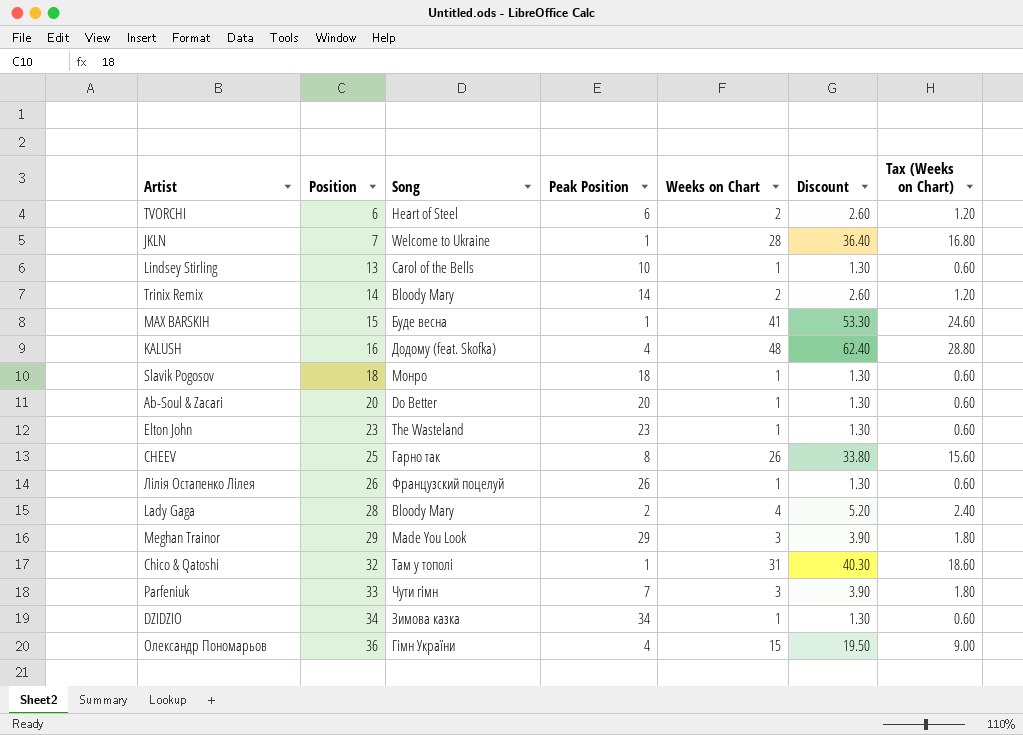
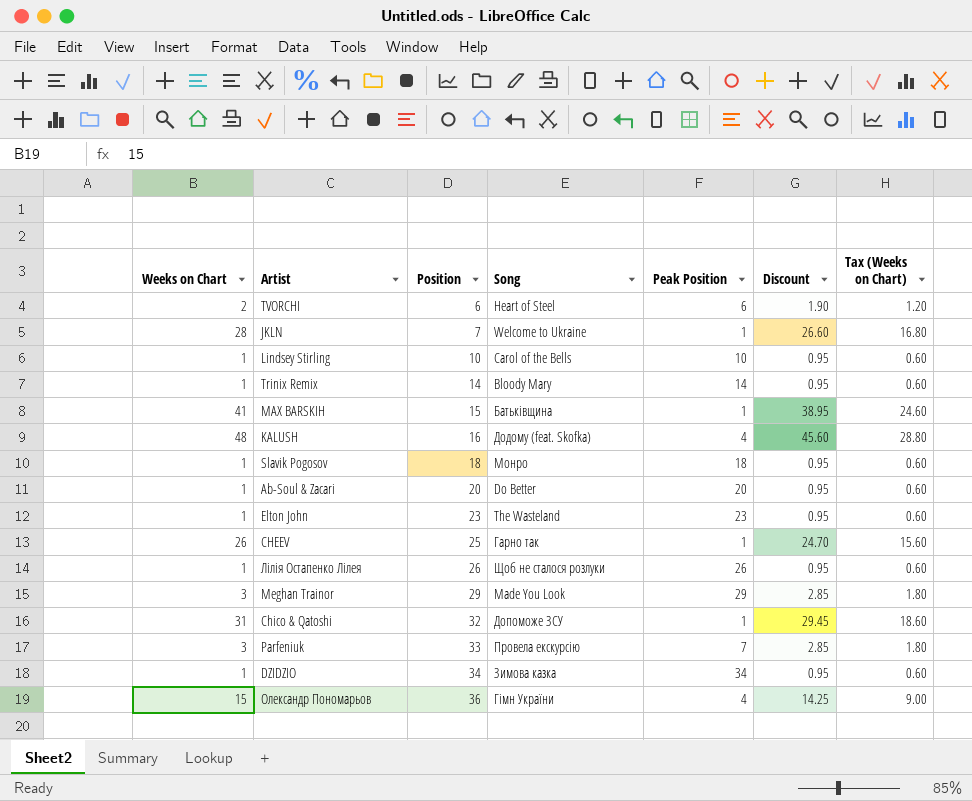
column Weeks on Chart | position: 5 -> 1
column Discount | formula: [Weeks on Chart] * 1.3 -> [Weeks on Chart] * 0.95
row Lady Gaga: 28 | Bloody Mary | 2 | 4 | 5.20 | 2.40 -> none
Lindsey Stirling | Position: 13 -> 10
Trinix Remix | Weeks on Chart: 2 -> 1
Trinix Remix | Tax (Weeks on Chart): 1.20 -> 0.60
MAX BARSKIH | Song: Буде весна -> Батьківщина
CHEEV | Peak Position: 8 -> 1
Лілія Остапенко Лілея | Song: Французский поцелуй -> Щоб не сталося розлуки
Chico & Qatoshi | Song: Там у тополі -> Допоможе ЗСУ
Parfeniuk | Song: Чути гімн -> Провела екскурсію

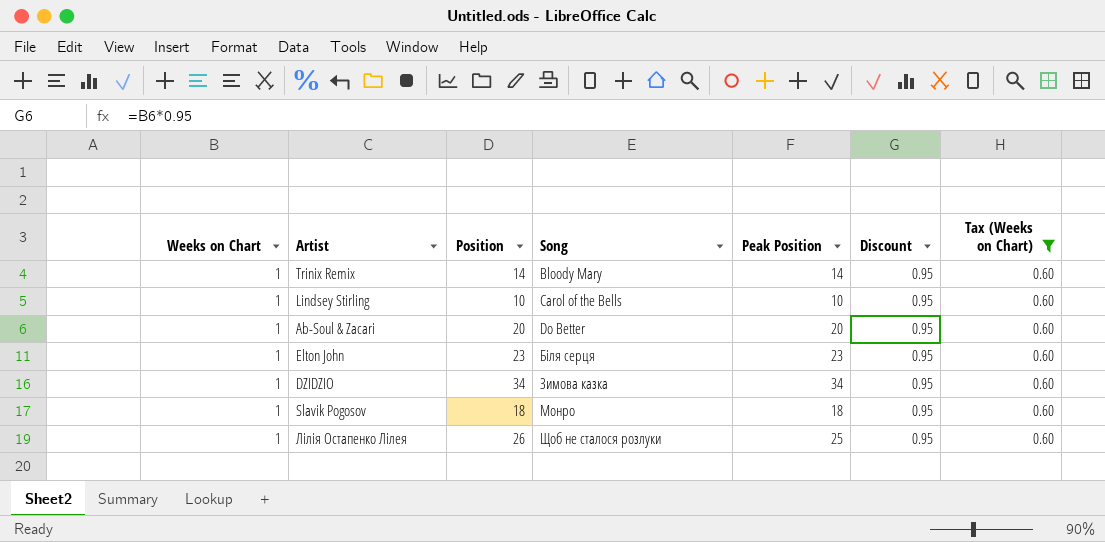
filter: none -> Tax (Weeks on Chart) = 0.60
row order: Position ascending -> Song ascending
Elton John | Song: The Wasteland -> Біля серця
Лілія Остапенко Лілея | Peak Position: 26 -> 25

